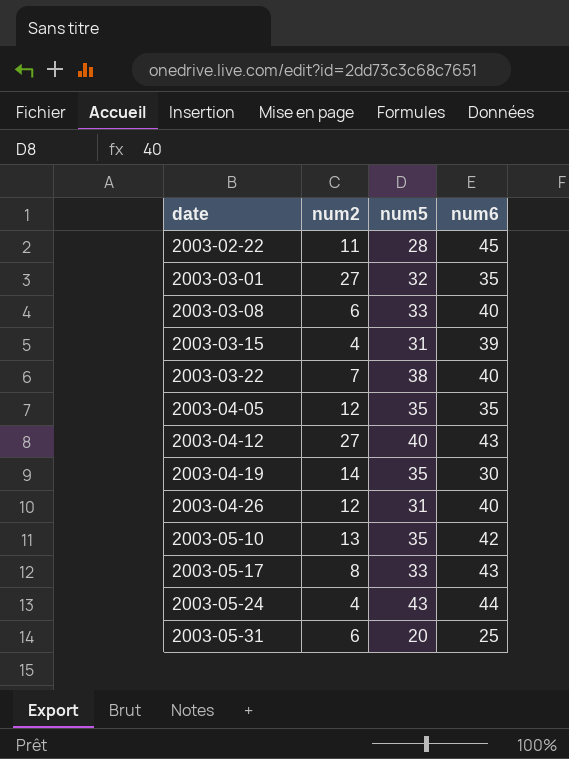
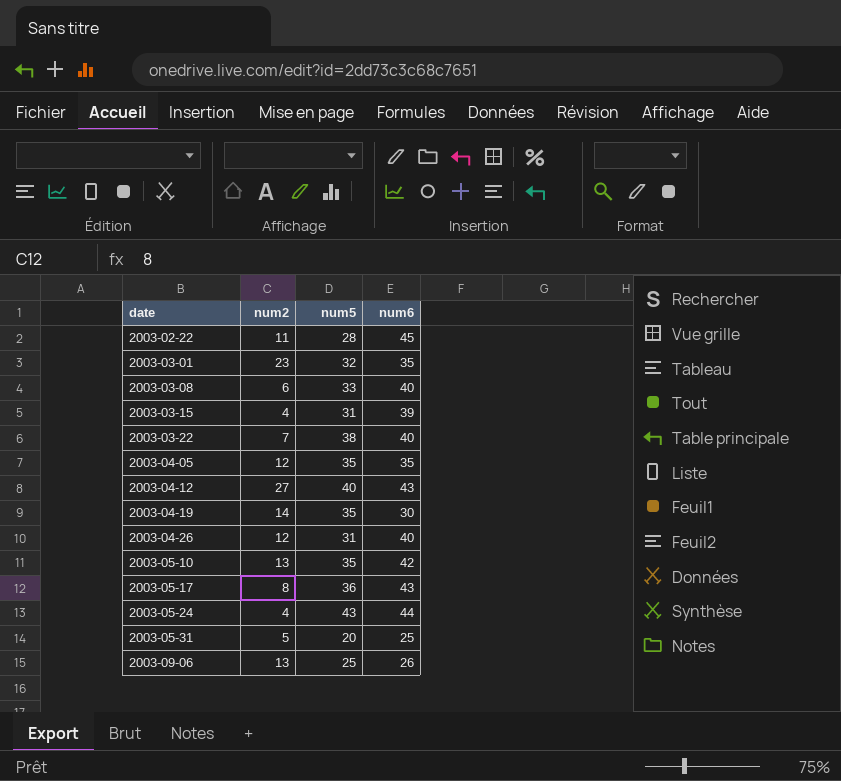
2003-03-01 | num2: 27 -> 23
2003-05-17 | num5: 33 -> 36
2003-05-31 | num2: 6 -> 5
row 2003-09-06: none -> 13 | 25 | 26

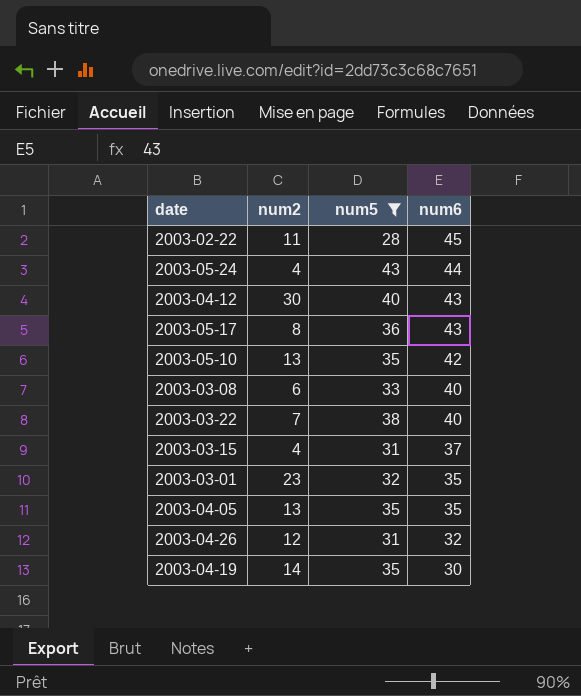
filter: none -> num5 >= 28
row order: date ascending -> num6 descending
2003-04-12 | num2: 27 -> 30
2003-03-15 | num6: 39 -> 37
2003-04-05 | num2: 12 -> 13
2003-04-26 | num6: 40 -> 32

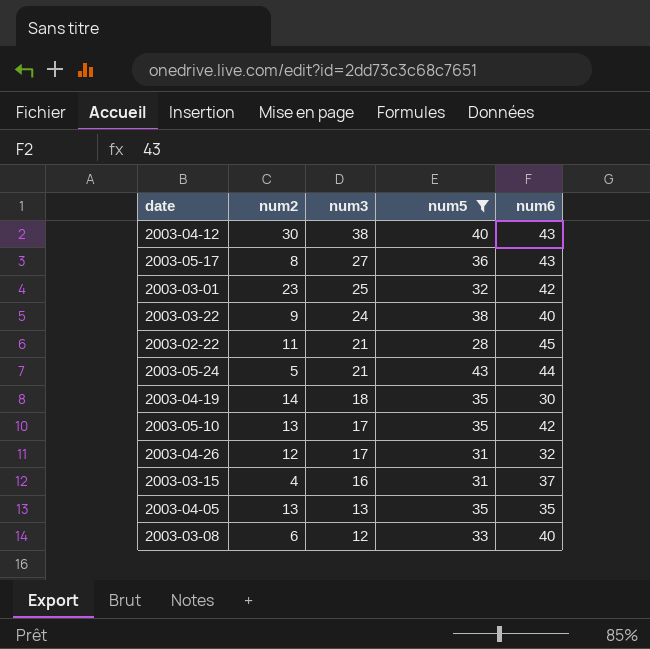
row order: num6 descending -> num3 descending
column num3 | position: none -> 3
2003-03-01 | num6: 35 -> 42
2003-03-22 | num2: 7 -> 9
2003-05-24 | num2: 4 -> 5

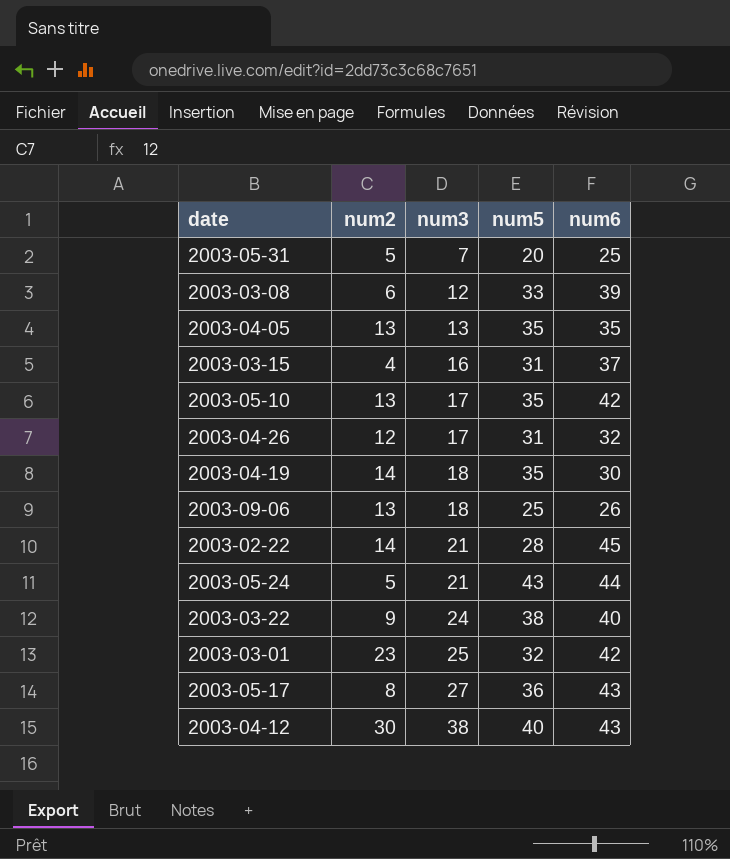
filter: num5 >= 28 -> none
row order: num3 descending -> num3 ascending
2003-03-08 | num6: 40 -> 39
2003-02-22 | num2: 11 -> 14

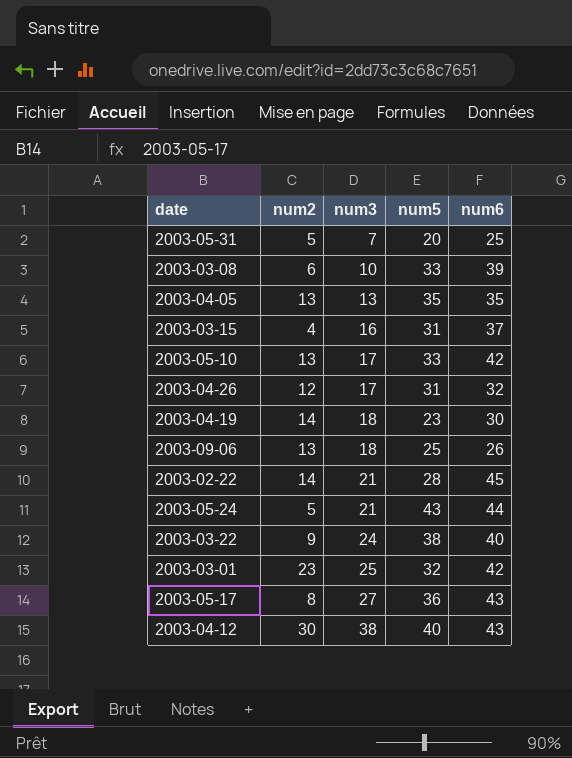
2003-03-08 | num3: 12 -> 10
2003-05-10 | num5: 35 -> 33
2003-04-19 | num5: 35 -> 23

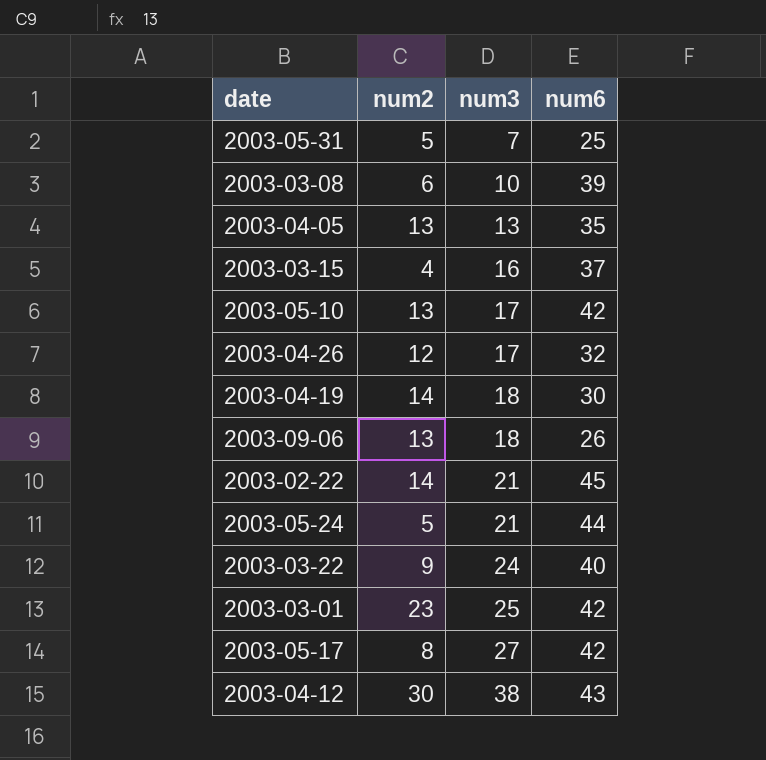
column num5 | position: 4 -> none
2003-05-17 | num6: 43 -> 42

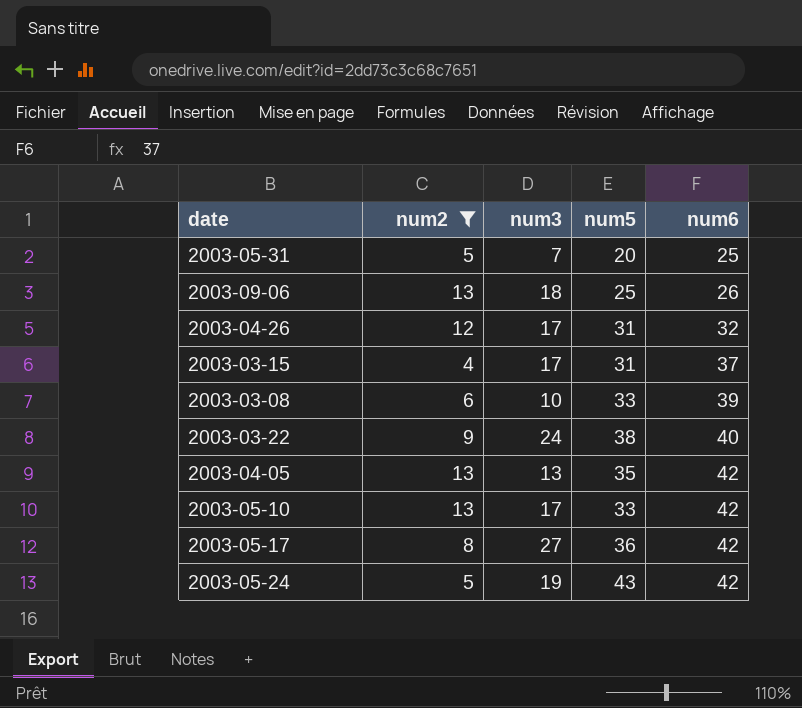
filter: none -> num2 <= 13
row order: num3 ascending -> num6 ascending
column num5 | position: none -> 4
2003-03-15 | num3: 16 -> 17
2003-04-05 | num6: 35 -> 42
2003-05-24 | num3: 21 -> 19
2003-05-24 | num6: 44 -> 42

